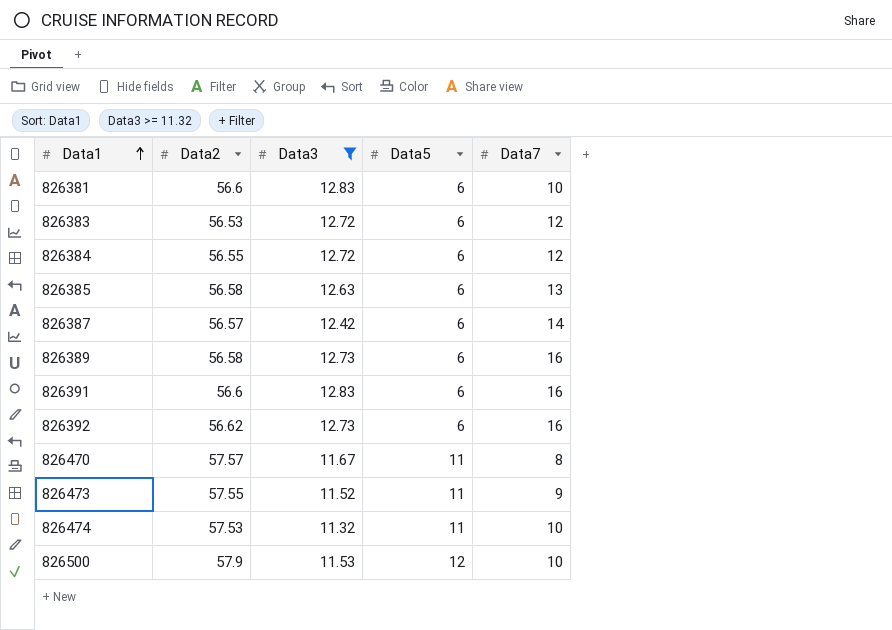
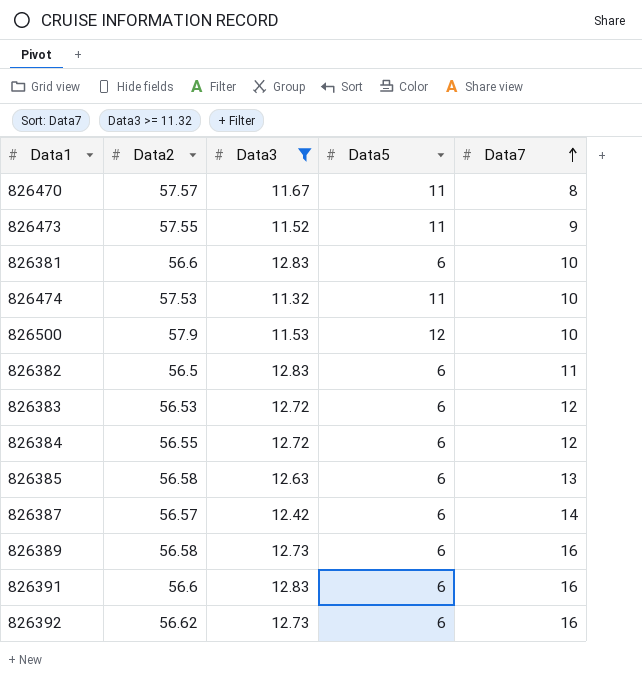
row order: Data1 ascending -> Data7 ascending
row 826382: none -> 56.5 | 12.83 | 6 | 11

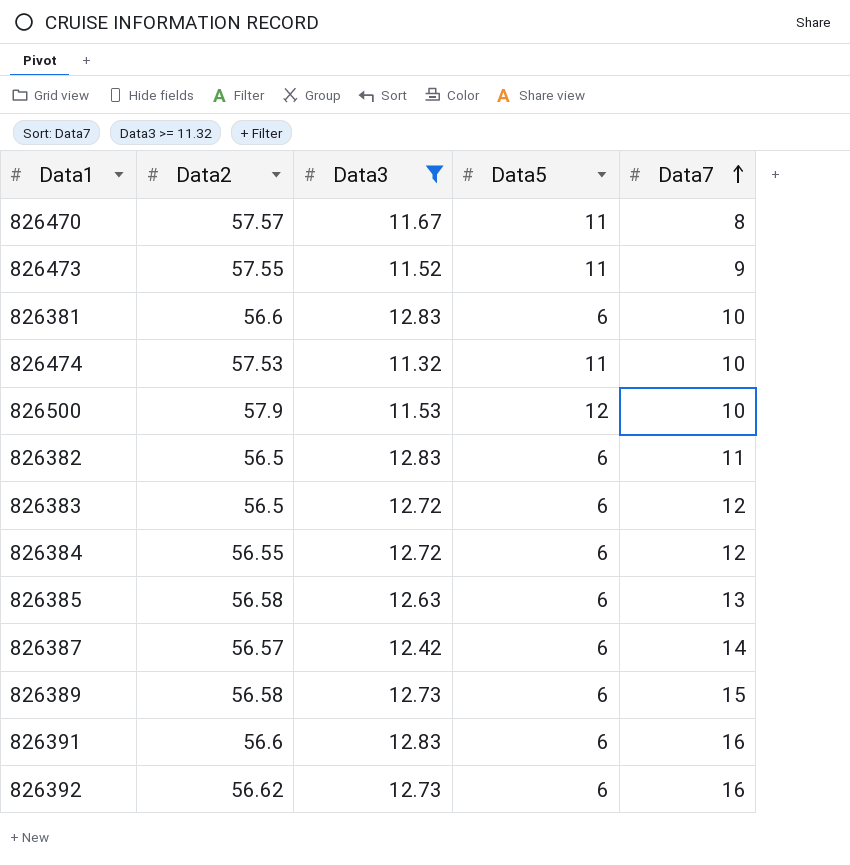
826383 | Data2: 56.53 -> 56.5
826389 | Data7: 16 -> 15

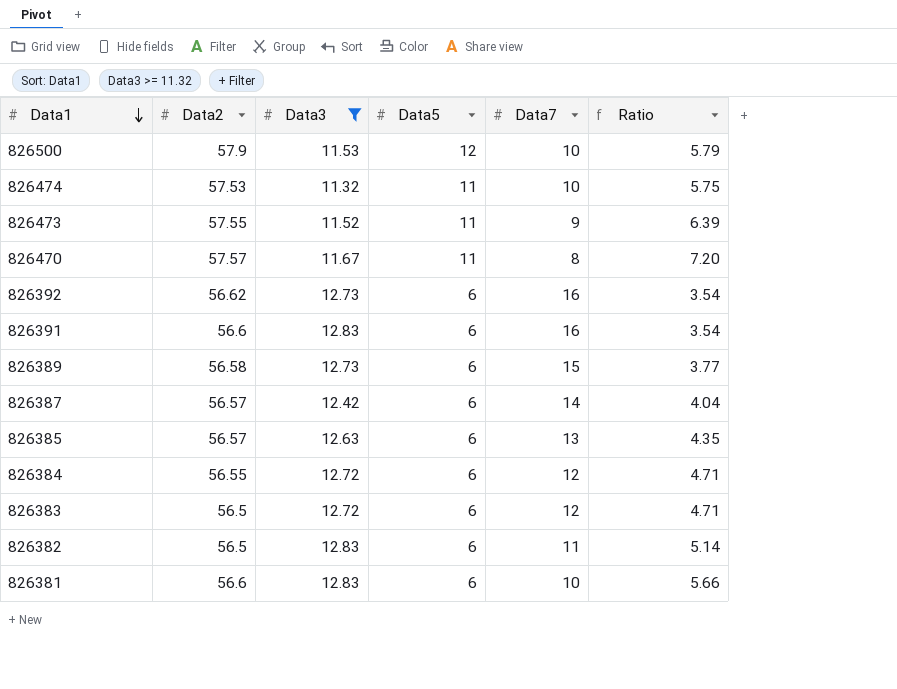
row order: Data7 ascending -> Data1 descending
column Ratio | formula: none -> [Data2] / [Data7]
826385 | Data2: 56.58 -> 56.57

